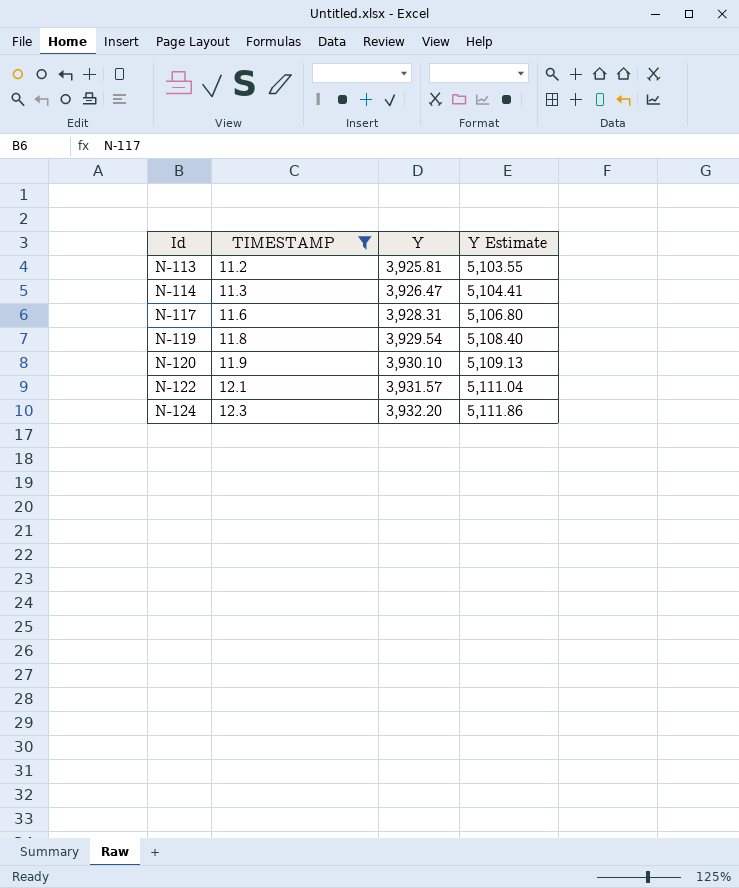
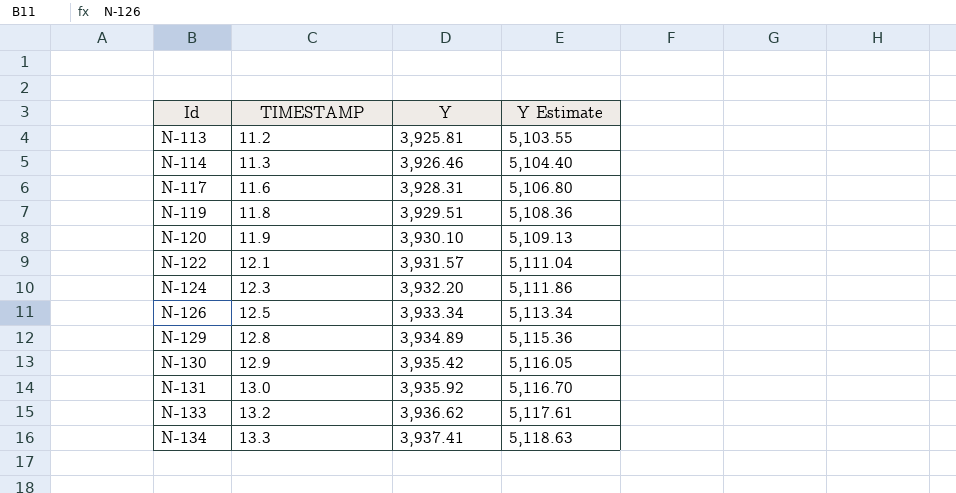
filter: TIMESTAMP <= 12.3 -> none
N-114 | Y: 3,926.47 -> 3,926.46
N-114 | Y Estimate: 5,104.41 -> 5,104.40
N-119 | Y: 3,929.54 -> 3,929.51
N-119 | Y Estimate: 5,108.40 -> 5,108.36

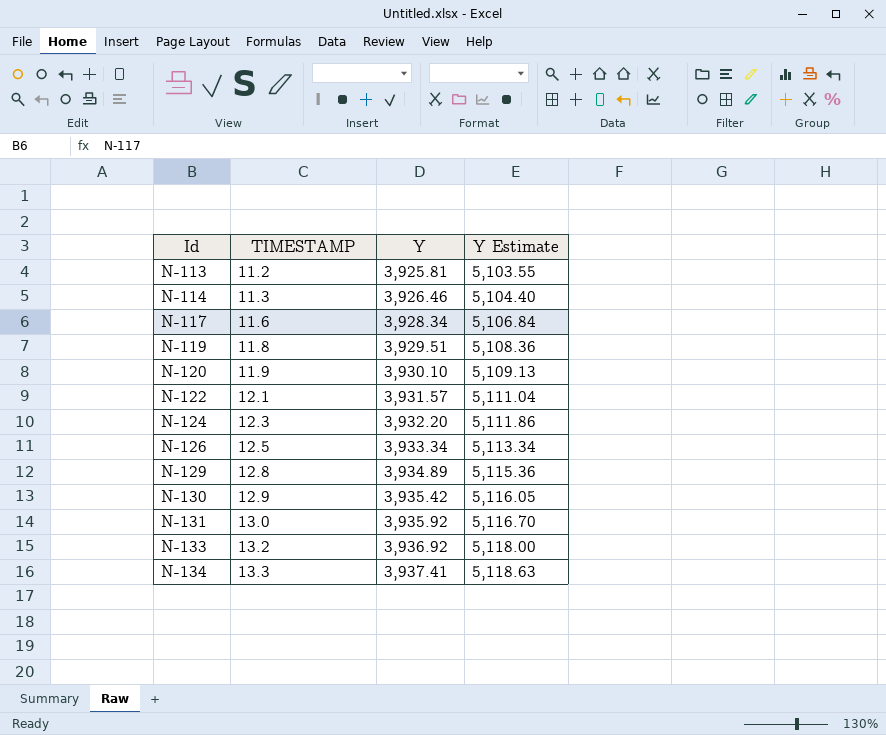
N-117 | Y: 3,928.31 -> 3,928.34
N-117 | Y Estimate: 5,106.80 -> 5,106.84
N-133 | Y: 3,936.62 -> 3,936.92
N-133 | Y Estimate: 5,117.61 -> 5,118.00

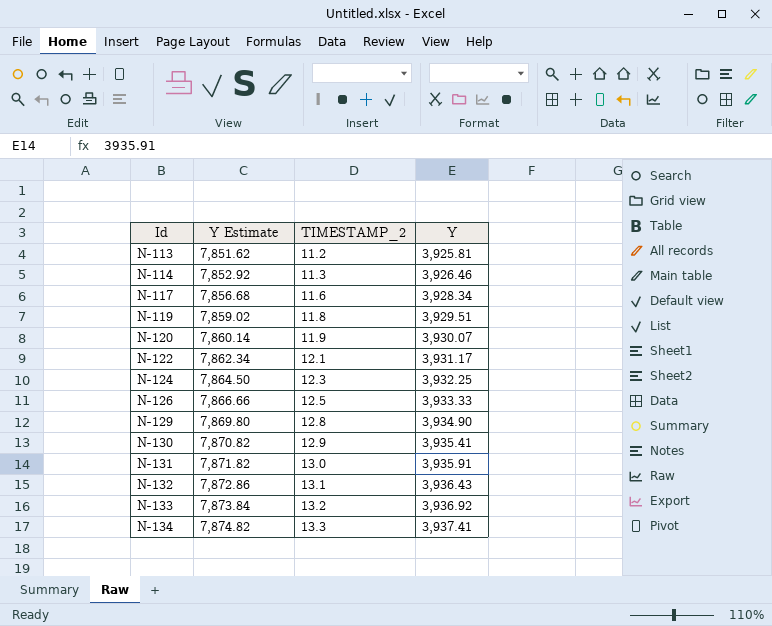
column Y Estimate | formula: [Y] * 1.3 -> [Y] * 2
column Y Estimate | position: 4 -> 2
column name: TIMESTAMP -> TIMESTAMP_2
N-120 | Y: 3,930.10 -> 3,930.07
N-122 | Y: 3,931.57 -> 3,931.17
N-124 | Y: 3,932.20 -> 3,932.25
N-126 | Y: 3,933.34 -> 3,933.33
N-129 | Y: 3,934.89 -> 3,934.90
N-130 | Y: 3,935.42 -> 3,935.41
N-131 | Y: 3,935.92 -> 3,935.91
row N-132: none -> 7,872.86 | 13.1 | 3,936.43

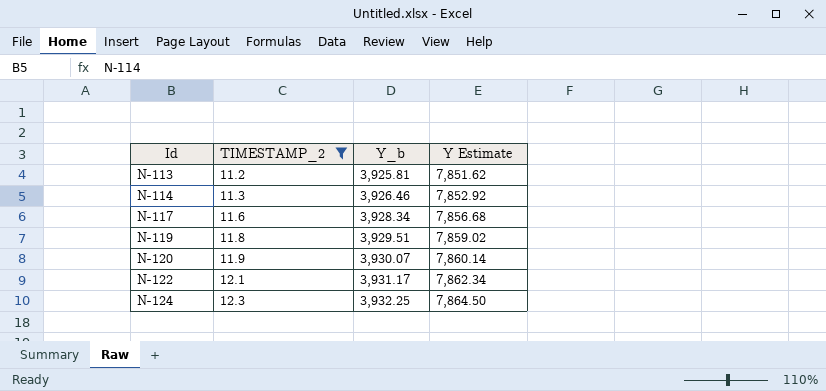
filter: none -> TIMESTAMP_2 <= 12.3
column name: Y -> Y_b
column Y Estimate | position: 2 -> 4

